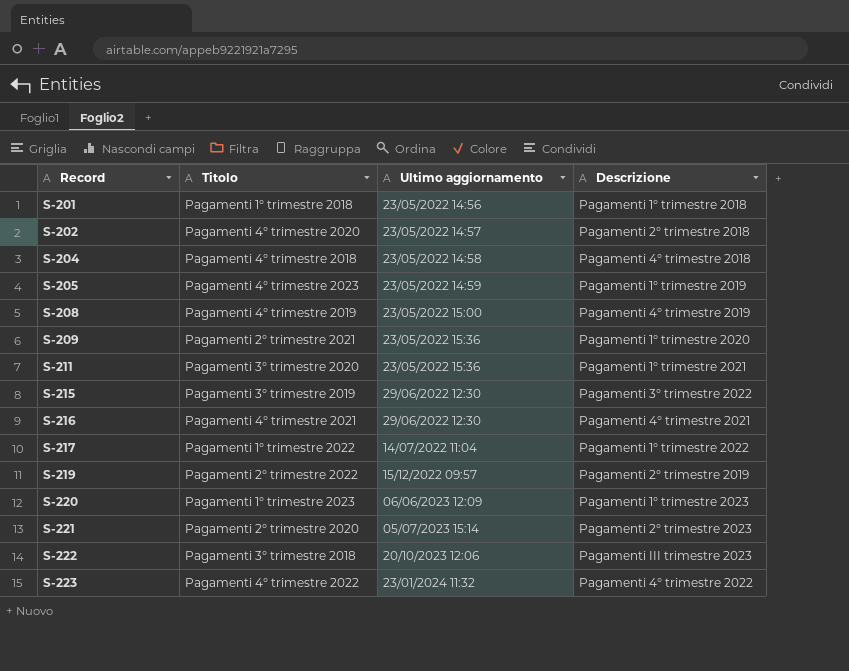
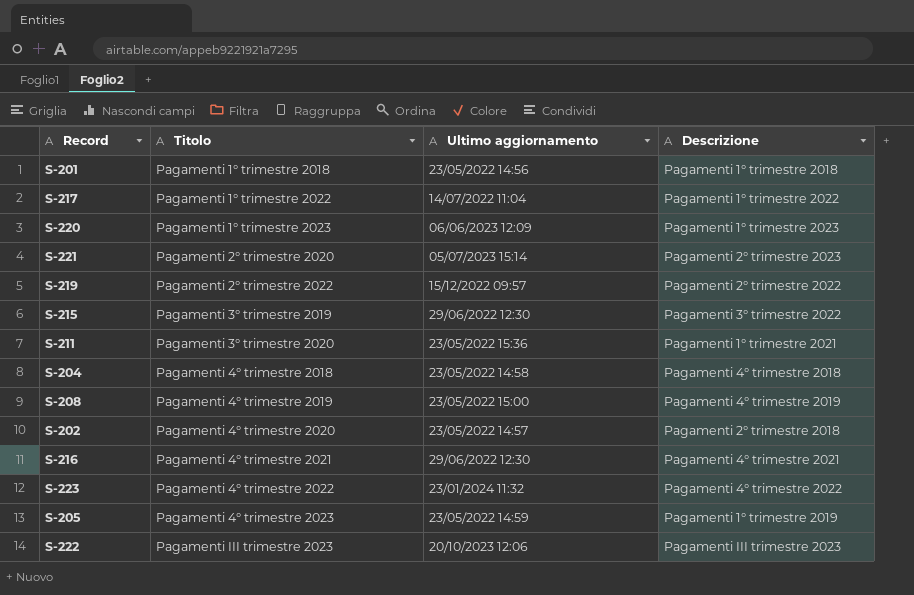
row order: Record ascending -> Titolo ascending
row S-209: Pagamenti 2° trimestre 2021 | 23/05/2022 15:36 | Pagamenti 1° trimestre 2020 -> none
S-219 | Descrizione: Pagamenti 2° trimestre 2019 -> Pagamenti 2° trimestre 2022
S-222 | Titolo: Pagamenti 3° trimestre 2018 -> Pagamenti III trimestre 2023

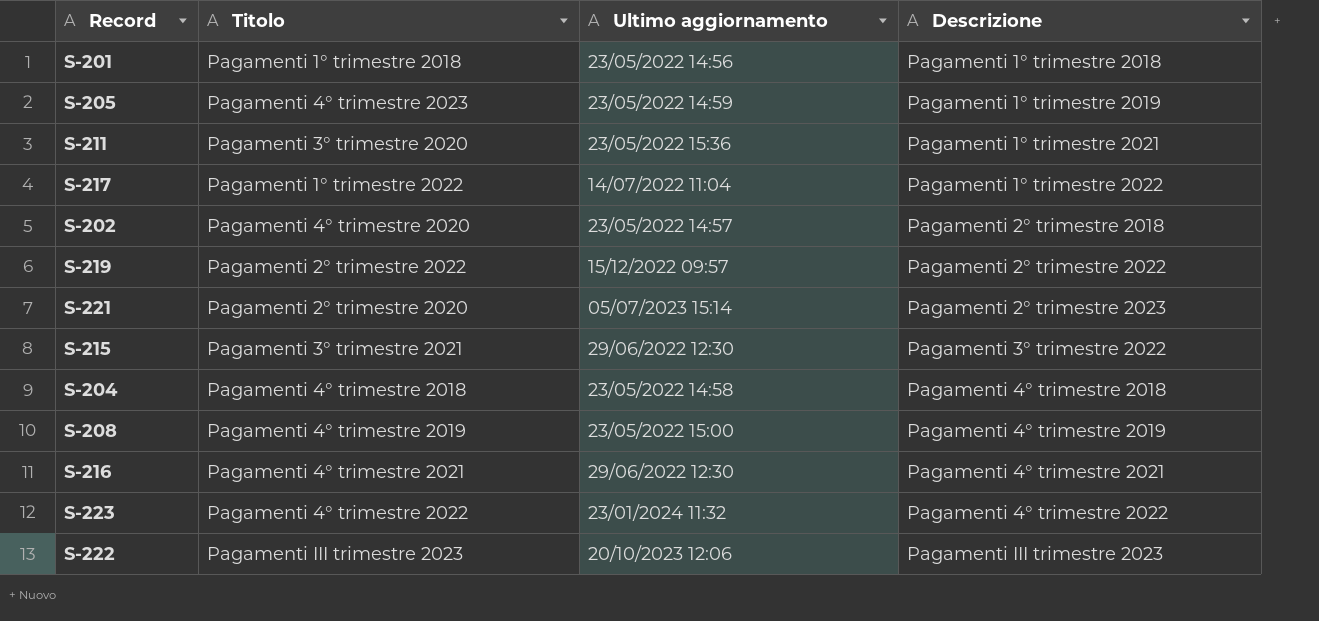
row order: Titolo ascending -> Descrizione ascending
row S-220: Pagamenti 1° trimestre 2023 | 06/06/2023 12:09 | Pagamenti 1° trimestre 2023 -> none
S-215 | Titolo: Pagamenti 3° trimestre 2019 -> Pagamenti 3° trimestre 2021

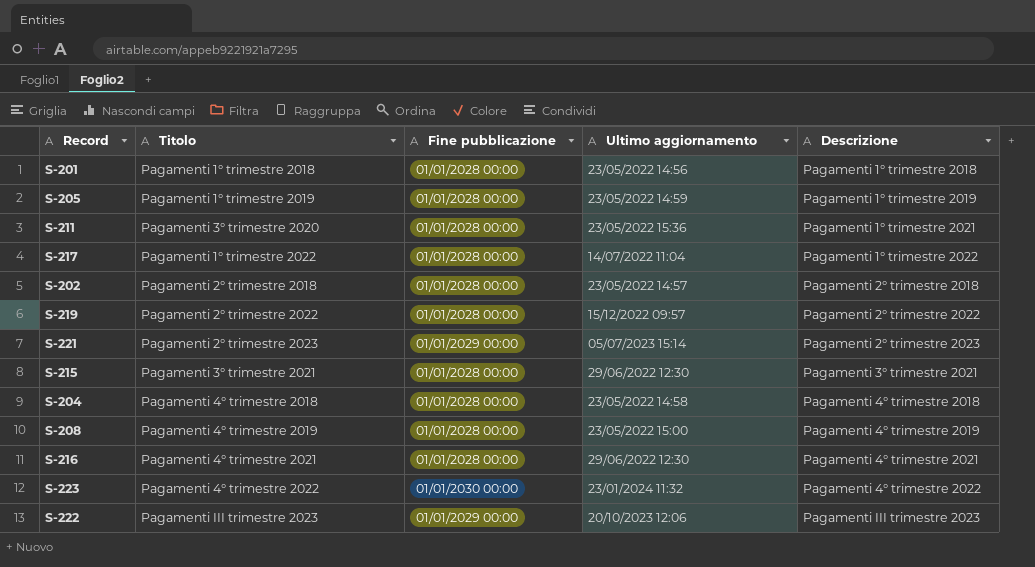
column Fine pubblicazione | position: none -> 3
S-205 | Titolo: Pagamenti 4° trimestre 2023 -> Pagamenti 1° trimestre 2019
S-202 | Titolo: Pagamenti 4° trimestre 2020 -> Pagamenti 2° trimestre 2018
S-221 | Titolo: Pagamenti 2° trimestre 2020 -> Pagamenti 2° trimestre 2023
S-215 | Descrizione: Pagamenti 3° trimestre 2022 -> Pagamenti 3° trimestre 2021

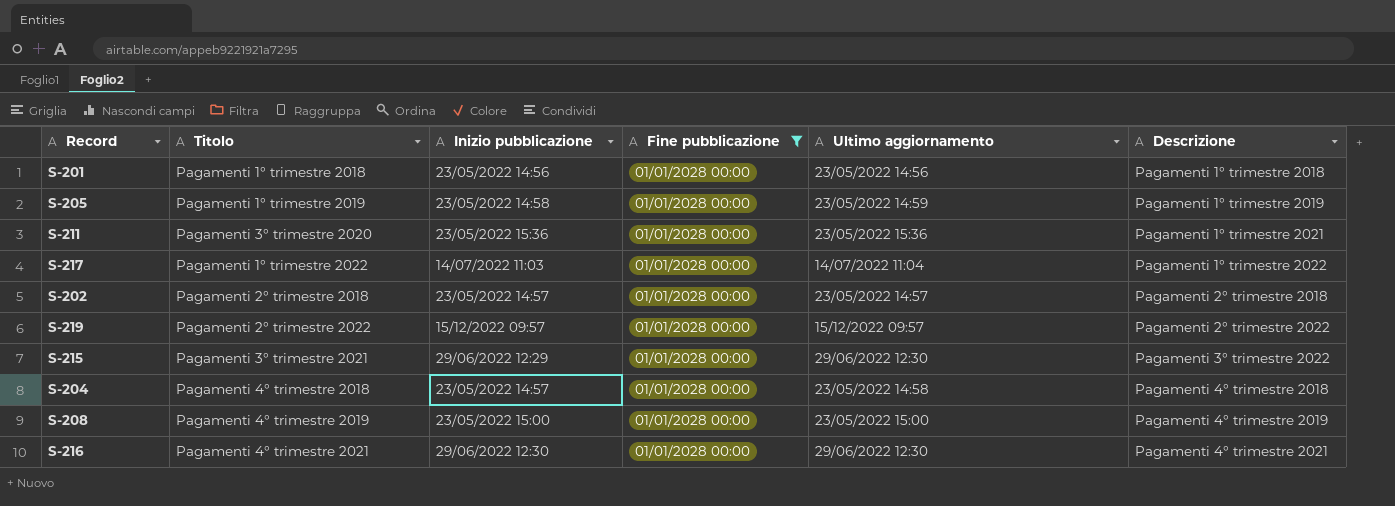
filter: none -> Fine pubblicazione = 01/01/2028 00:00
column Inizio pubblicazione | position: none -> 3
S-215 | Descrizione: Pagamenti 3° trimestre 2021 -> Pagamenti 3° trimestre 2022

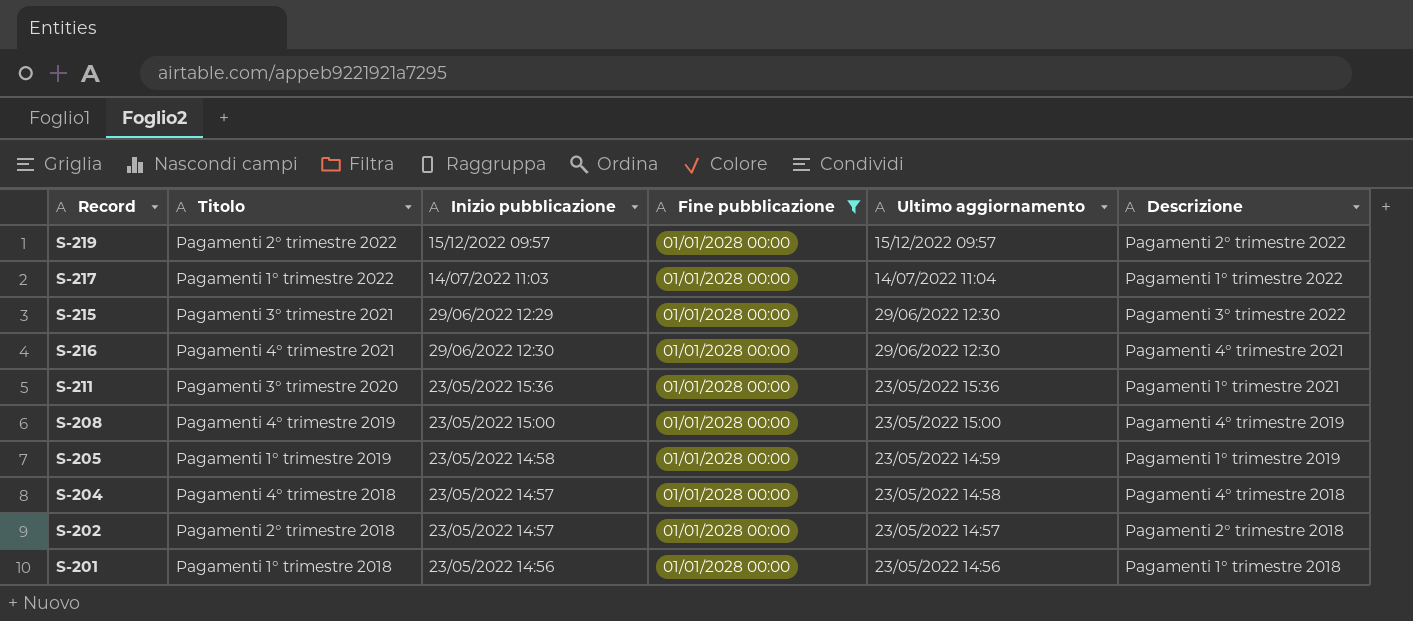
row order: Descrizione ascending -> Ultimo aggiornamento descending

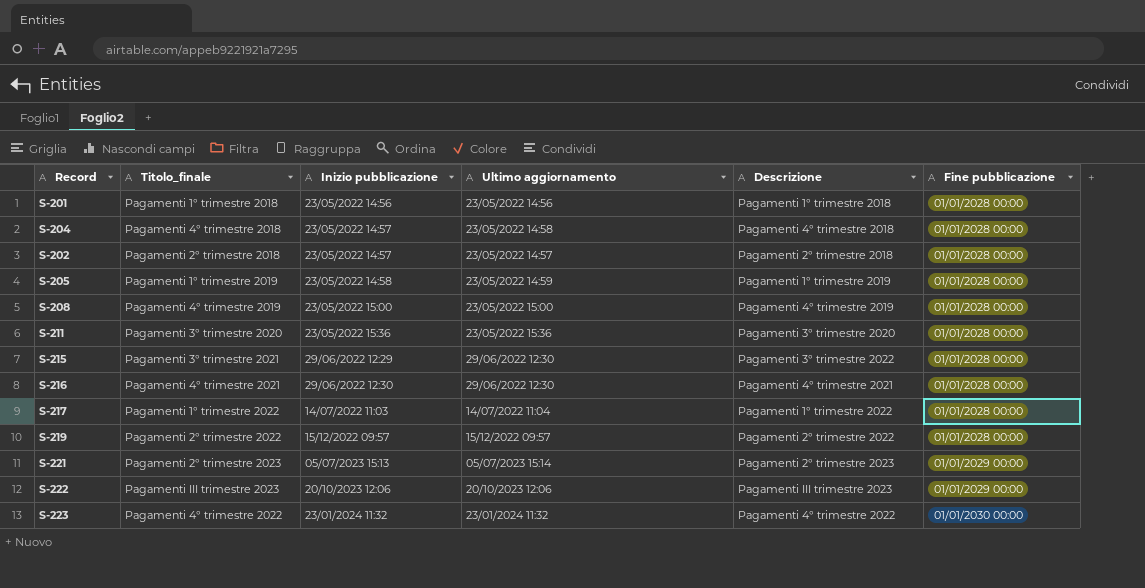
filter: Fine pubblicazione = 01/01/2028 00:00 -> none
row order: Ultimo aggiornamento descending -> Inizio pubblicazione ascending
column name: Titolo -> Titolo_finale
column Fine pubblicazione | position: 4 -> 6
S-211 | Descrizione: Pagamenti 1° trimestre 2021 -> Pagamenti 3° trimestre 2020

